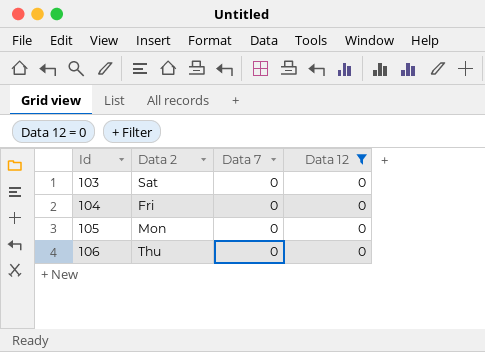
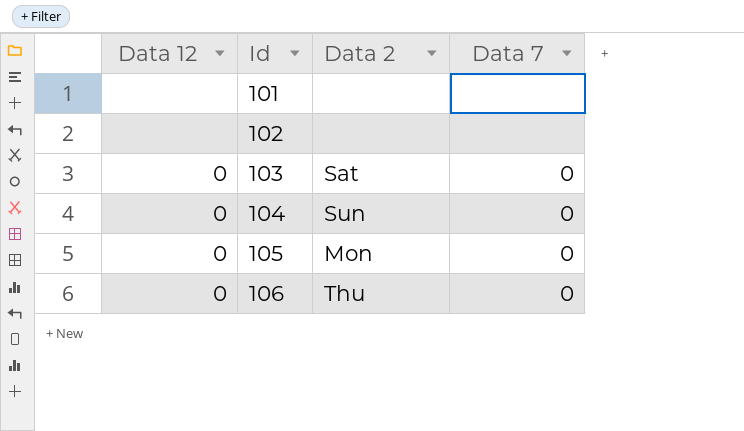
filter: Data 12 = 0 -> none
column Data 12 | position: 4 -> 1
104 | Data 2: Fri -> Sun

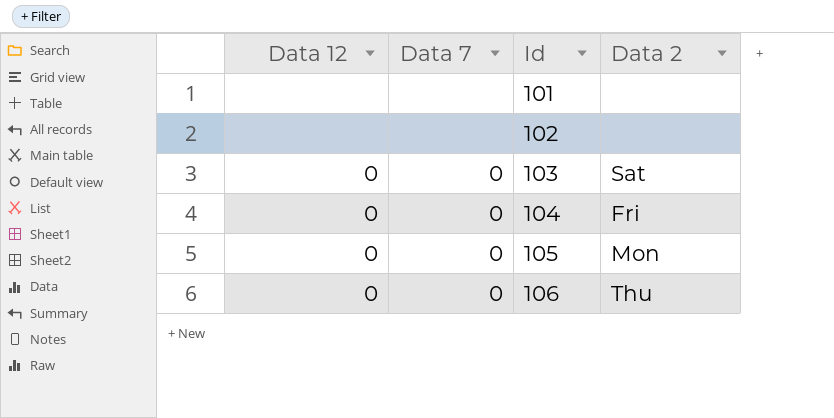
column Data 7 | position: 4 -> 2
104 | Data 2: Sun -> Fri

